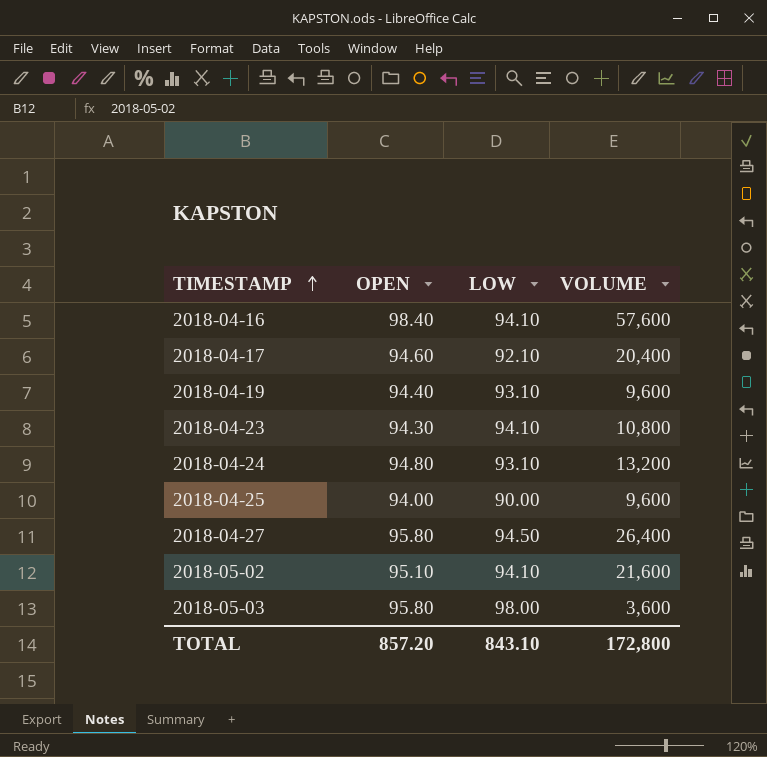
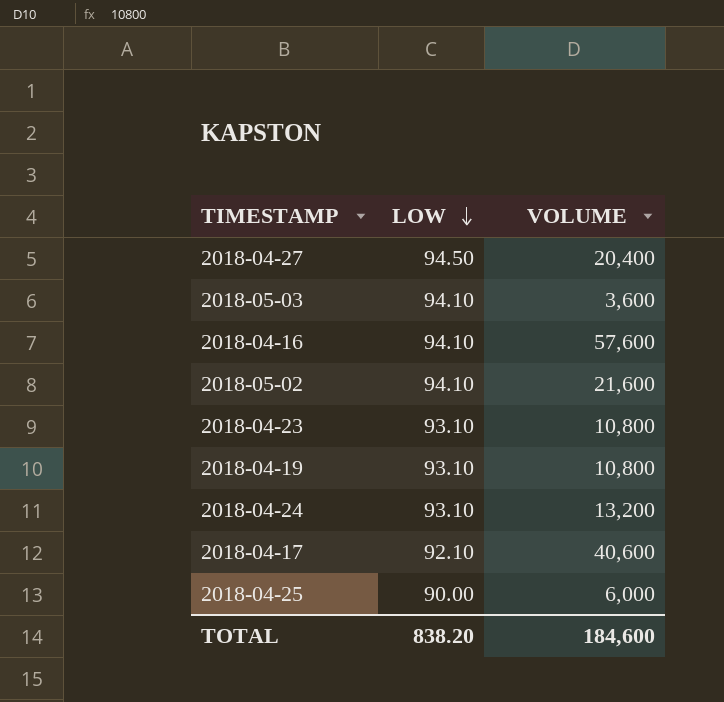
row order: TIMESTAMP ascending -> LOW descending
column OPEN | position: 2 -> none
2018-04-27 | VOLUME: 26,400 -> 20,400
2018-05-03 | LOW: 98.00 -> 94.10
2018-04-23 | LOW: 94.10 -> 93.10
2018-04-19 | VOLUME: 9,600 -> 10,800
2018-04-17 | VOLUME: 20,400 -> 40,600
2018-04-25 | VOLUME: 9,600 -> 6,000
TOTAL | LOW: 843.10 -> 838.20
TOTAL | VOLUME: 172,800 -> 184,600

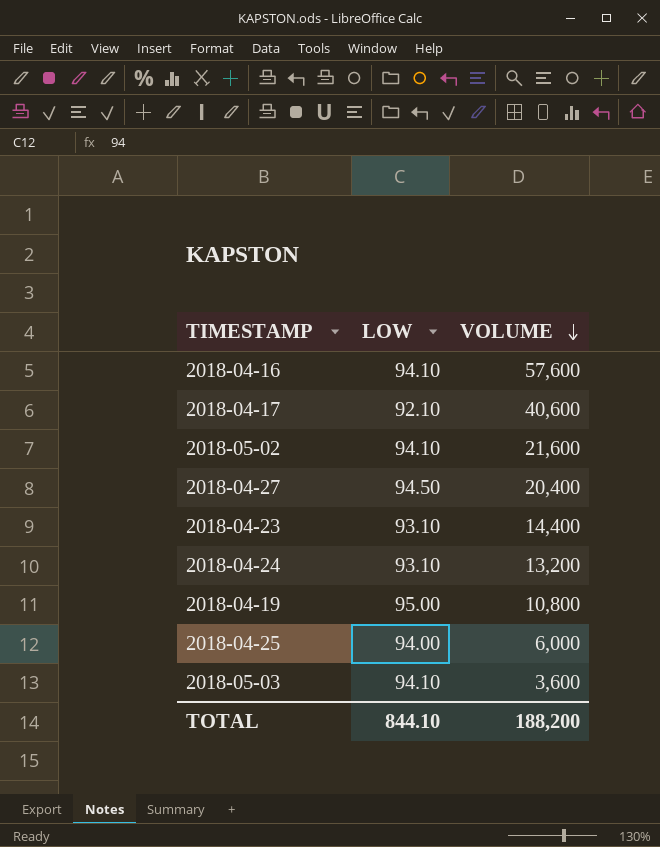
row order: LOW descending -> VOLUME descending
2018-04-23 | VOLUME: 10,800 -> 14,400
2018-04-19 | LOW: 93.10 -> 95.00
2018-04-25 | LOW: 90.00 -> 94.00
TOTAL | LOW: 838.20 -> 844.10
TOTAL | VOLUME: 184,600 -> 188,200

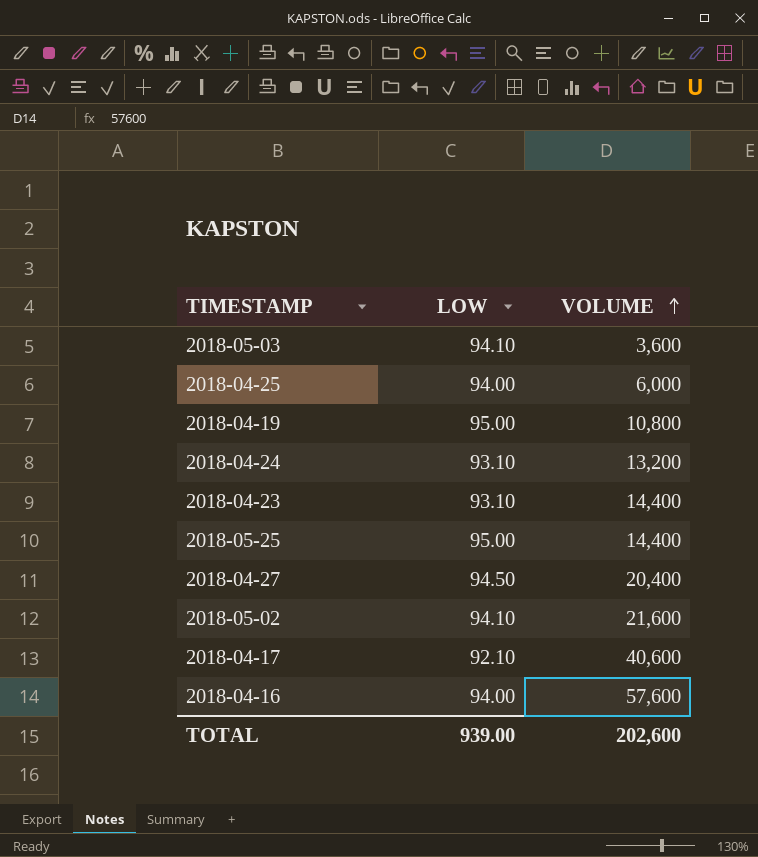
row order: VOLUME descending -> VOLUME ascending
row 2018-05-25: none -> 95.00 | 14,400
2018-04-16 | LOW: 94.10 -> 94.00
TOTAL | LOW: 844.10 -> 939.00
TOTAL | VOLUME: 188,200 -> 202,600

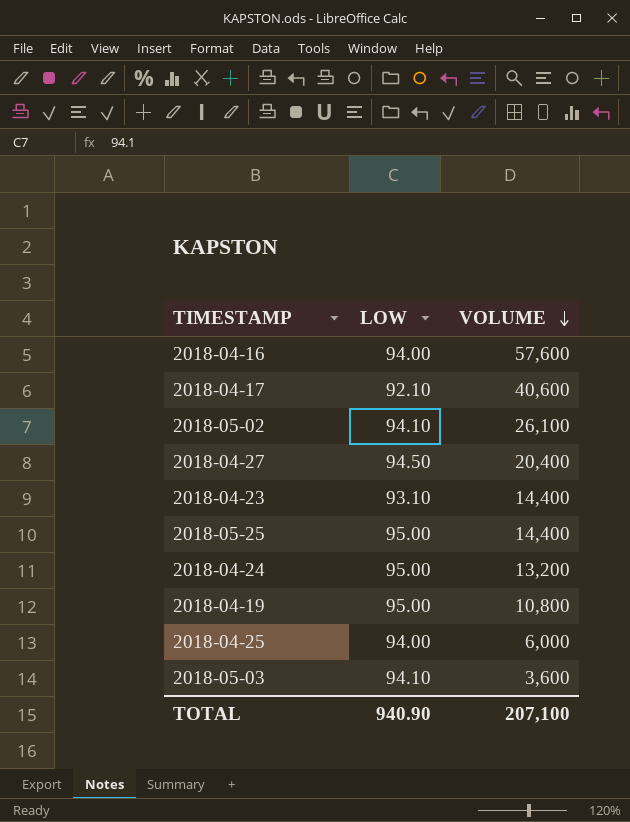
row order: VOLUME ascending -> VOLUME descending
2018-05-02 | VOLUME: 21,600 -> 26,100
2018-04-24 | LOW: 93.10 -> 95.00
TOTAL | LOW: 939.00 -> 940.90
TOTAL | VOLUME: 202,600 -> 207,100

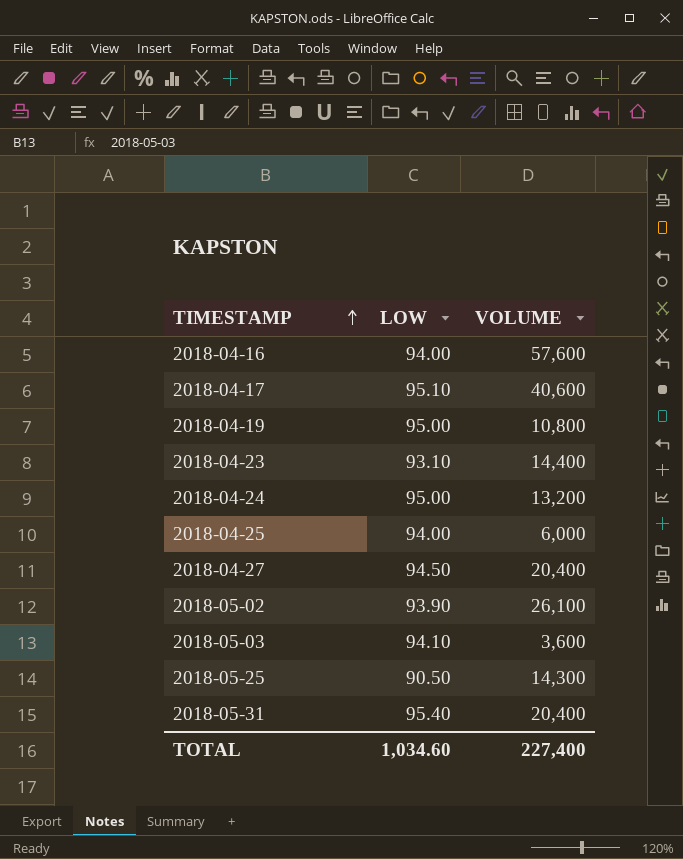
row order: VOLUME descending -> TIMESTAMP ascending
2018-04-17 | LOW: 92.10 -> 95.10
2018-05-02 | LOW: 94.10 -> 93.90
2018-05-25 | LOW: 95.00 -> 90.50
2018-05-25 | VOLUME: 14,400 -> 14,300
row 2018-05-31: none -> 95.40 | 20,400
TOTAL | LOW: 940.90 -> 1,034.60
TOTAL | VOLUME: 207,100 -> 227,400

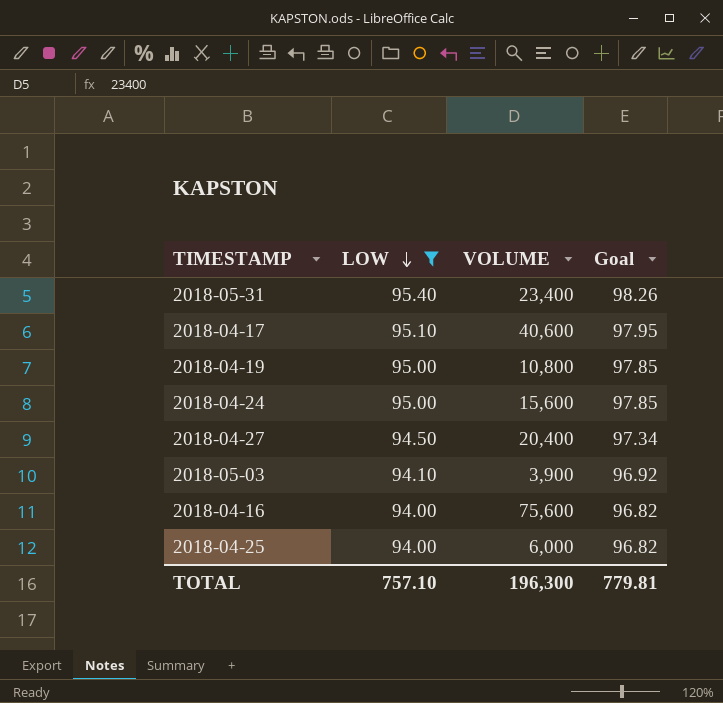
filter: none -> LOW >= 94.00
row order: TIMESTAMP ascending -> LOW descending
column Goal | formula: none -> [LOW] * 1.03
2018-05-31 | VOLUME: 20,400 -> 23,400
2018-04-24 | VOLUME: 13,200 -> 15,600
2018-05-03 | VOLUME: 3,600 -> 3,900
2018-04-16 | VOLUME: 57,600 -> 75,600
TOTAL | LOW: 1,034.60 -> 757.10
TOTAL | VOLUME: 227,400 -> 196,300

